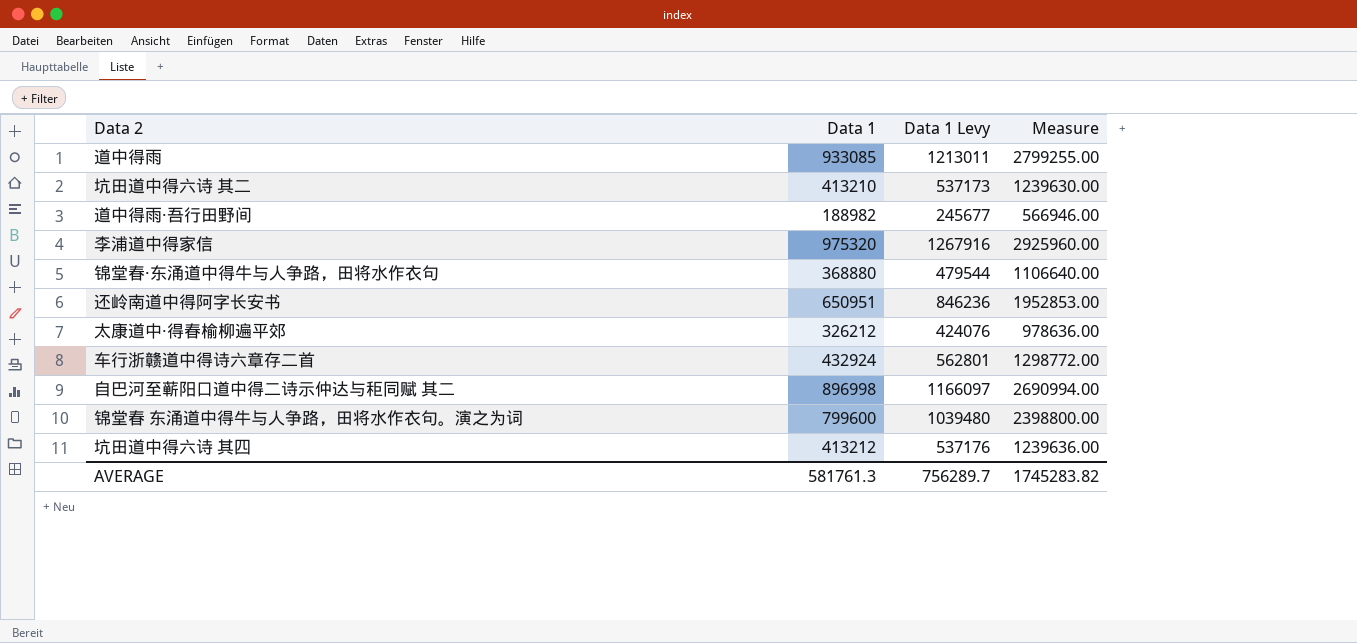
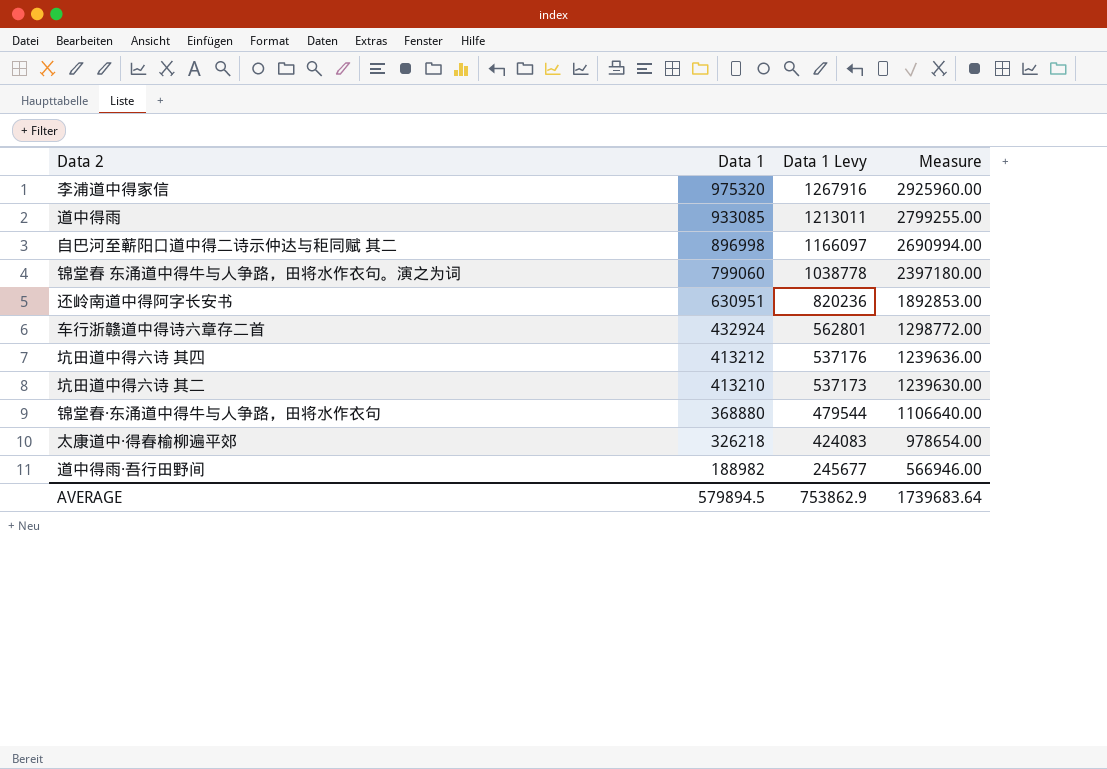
row order: none -> Data 1 descending
锦堂春 东涌道中得牛与人争路，田将水作衣句。演之为词 | Data 1: 799600 -> 799060
锦堂春 东涌道中得牛与人争路，田将水作衣句。演之为词 | Data 1 Levy: 1039480 -> 1038778
锦堂春 东涌道中得牛与人争路，田将水作衣句。演之为词 | Measure: 2398800.00 -> 2397180.00
还岭南道中得阿字长安书 | Data 1: 650951 -> 630951
还岭南道中得阿字长安书 | Data 1 Levy: 846236 -> 820236
还岭南道中得阿字长安书 | Measure: 1952853.00 -> 1892853.00
太康道中·得春榆柳遍平郊 | Data 1: 326212 -> 326218
太康道中·得春榆柳遍平郊 | Data 1 Levy: 424076 -> 424083
太康道中·得春榆柳遍平郊 | Measure: 978636.00 -> 978654.00
AVERAGE | Data 1: 581761.3 -> 579894.5
AVERAGE | Data 1 Levy: 756289.7 -> 753862.9
AVERAGE | Measure: 1745283.82 -> 1739683.64

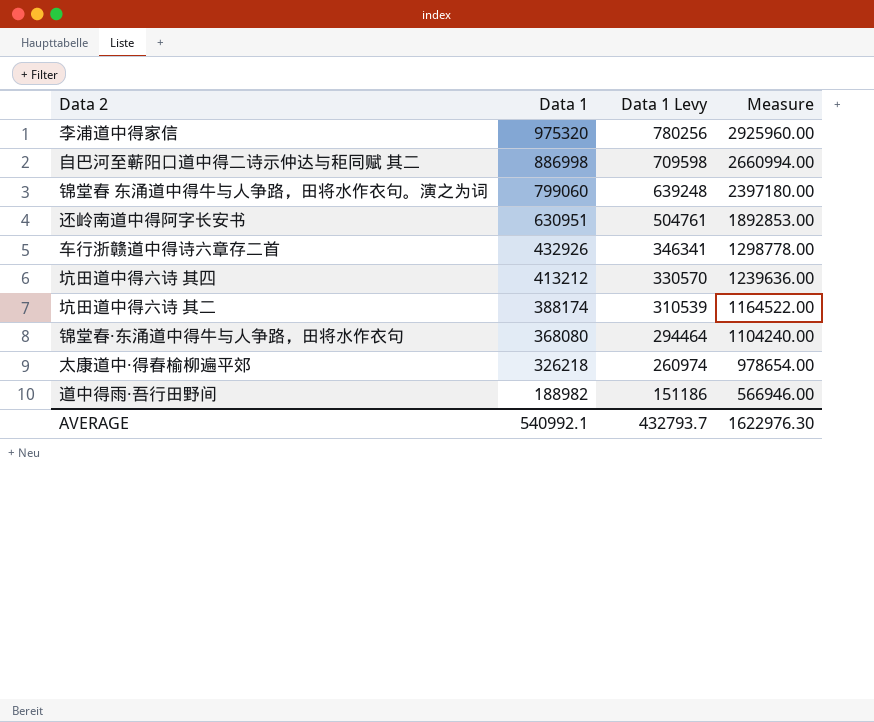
column Data 1 Levy | formula: [Data 1] * 1.3 -> [Data 1] * 0.8
row 道中得雨: 933085 | 1213011 | 2799255.00 -> none
自巴河至蕲阳口道中得二诗示仲达与秬同赋 其二 | Data 1: 896998 -> 886998
自巴河至蕲阳口道中得二诗示仲达与秬同赋 其二 | Measure: 2690994.00 -> 2660994.00
车行浙赣道中得诗六章存二首 | Data 1: 432924 -> 432926
车行浙赣道中得诗六章存二首 | Measure: 1298772.00 -> 1298778.00
坑田道中得六诗 其二 | Data 1: 413210 -> 388174
坑田道中得六诗 其二 | Measure: 1239630.00 -> 1164522.00
锦堂春·东涌道中得牛与人争路，田将水作衣句 | Data 1: 368880 -> 368080
锦堂春·东涌道中得牛与人争路，田将水作衣句 | Measure: 1106640.00 -> 1104240.00
AVERAGE | Data 1: 579894.5 -> 540992.1
AVERAGE | Data 1 Levy: 753862.9 -> 432793.7
AVERAGE | Measure: 1739683.64 -> 1622976.30

